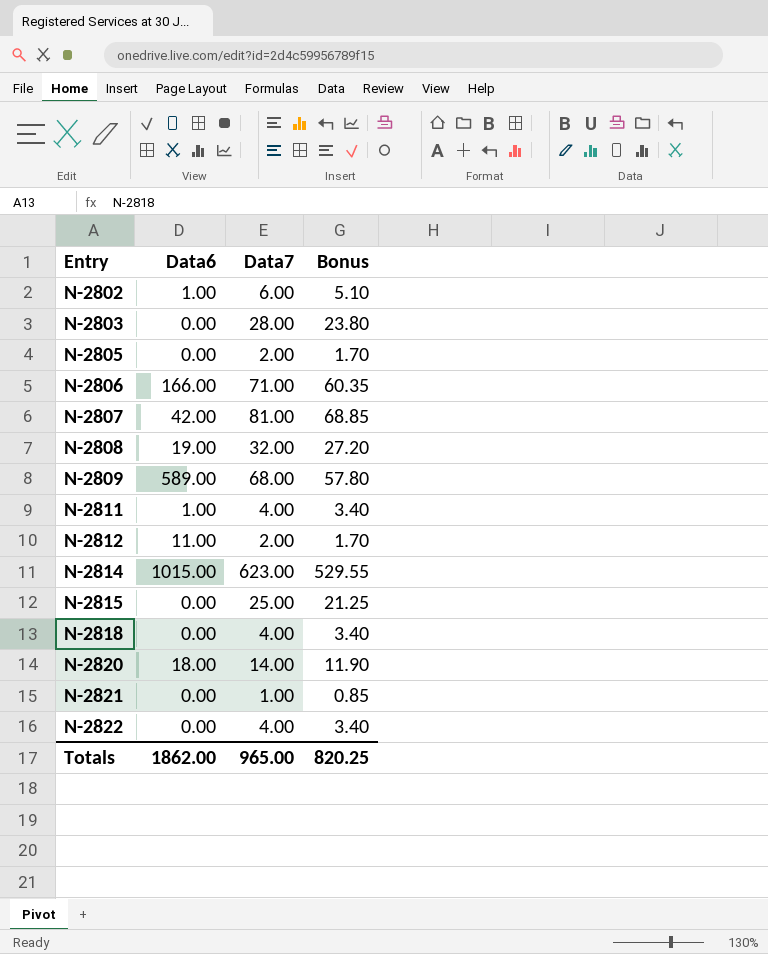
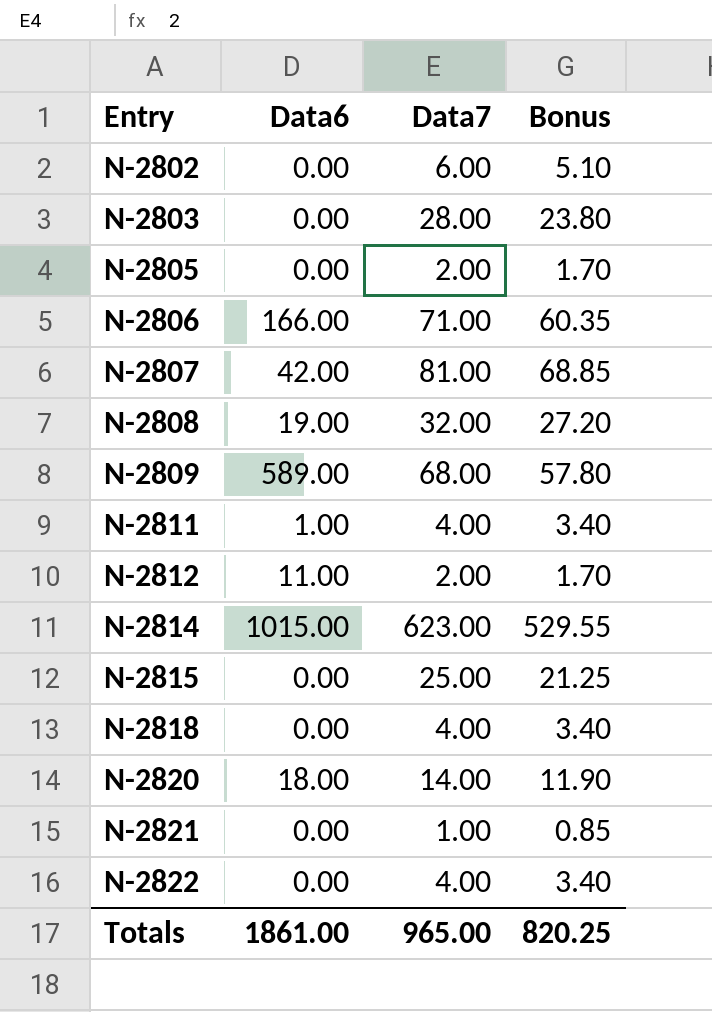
N-2802 | Data6: 1.00 -> 0.00
Totals | Data6: 1862.00 -> 1861.00

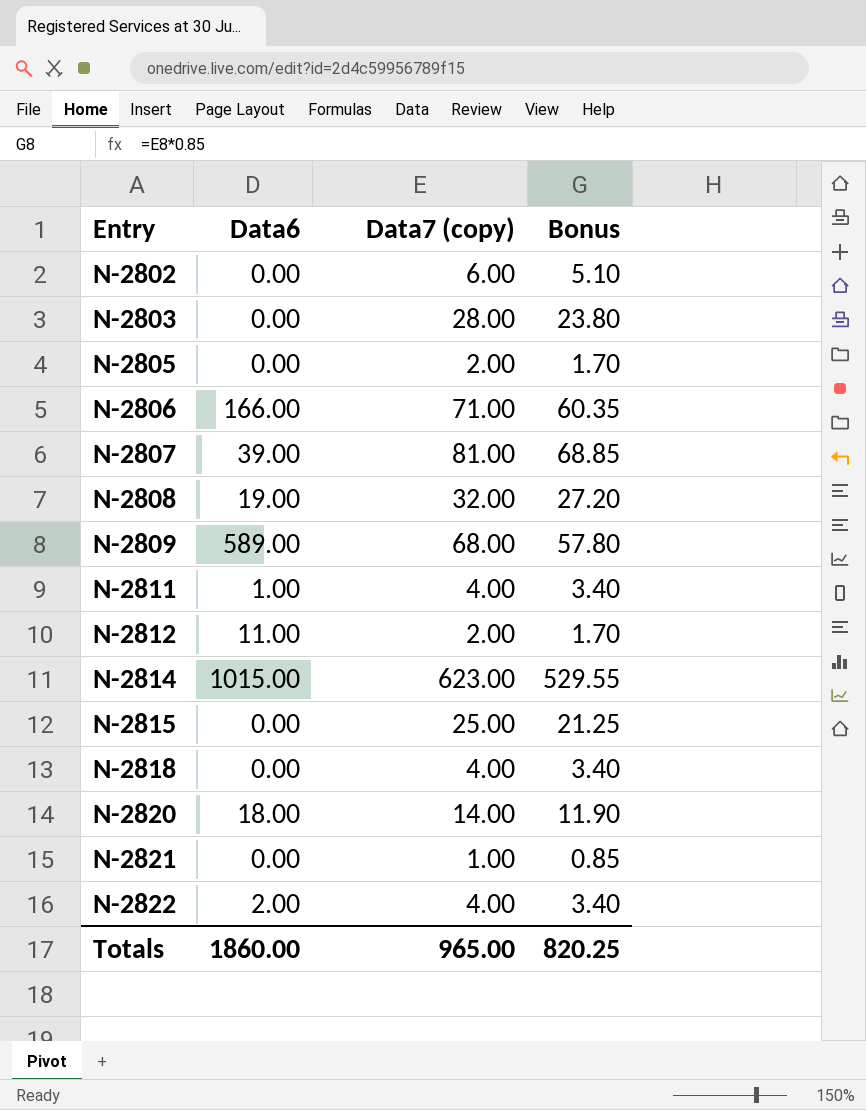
column name: Data7 -> Data7 (copy)
N-2807 | Data6: 42.00 -> 39.00
N-2822 | Data6: 0.00 -> 2.00
Totals | Data6: 1861.00 -> 1860.00

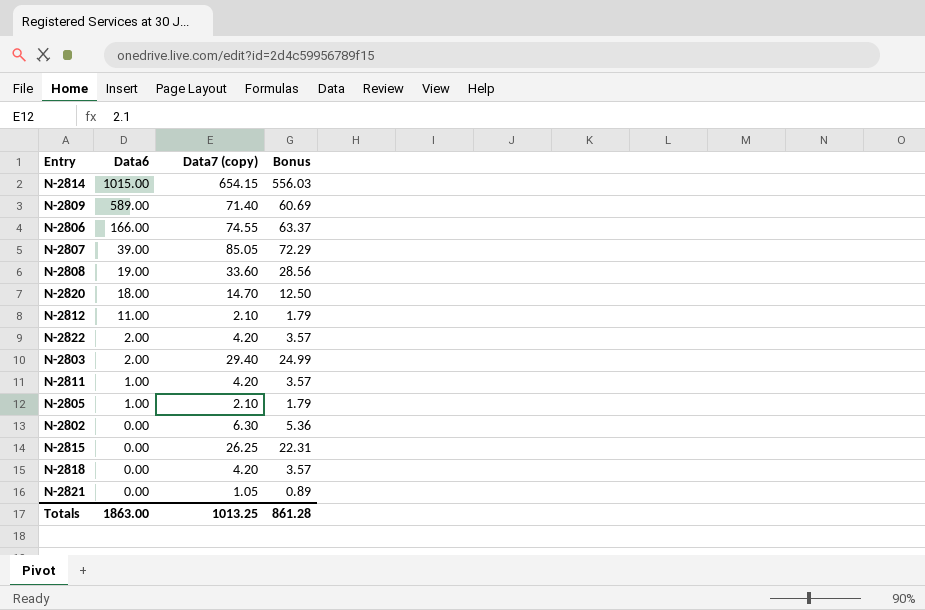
row order: Entry ascending -> Data6 descending
N-2814 | Data7 (copy): 623.00 -> 654.15
N-2814 | Bonus: 529.55 -> 556.03
N-2809 | Data7 (copy): 68.00 -> 71.40
N-2809 | Bonus: 57.80 -> 60.69
N-2806 | Data7 (copy): 71.00 -> 74.55
N-2806 | Bonus: 60.35 -> 63.37
N-2807 | Data7 (copy): 81.00 -> 85.05
N-2807 | Bonus: 68.85 -> 72.29
N-2808 | Data7 (copy): 32.00 -> 33.60
N-2808 | Bonus: 27.20 -> 28.56
N-2820 | Data7 (copy): 14.00 -> 14.70
N-2820 | Bonus: 11.90 -> 12.50
N-2812 | Data7 (copy): 2.00 -> 2.10
N-2812 | Bonus: 1.70 -> 1.79
N-2822 | Data7 (copy): 4.00 -> 4.20
N-2822 | Bonus: 3.40 -> 3.57
N-2803 | Data6: 0.00 -> 2.00
N-2803 | Data7 (copy): 28.00 -> 29.40
N-2803 | Bonus: 23.80 -> 24.99
N-2811 | Data7 (copy): 4.00 -> 4.20
N-2811 | Bonus: 3.40 -> 3.57
N-2805 | Data6: 0.00 -> 1.00
N-2805 | Data7 (copy): 2.00 -> 2.10
N-2805 | Bonus: 1.70 -> 1.79
N-2802 | Data7 (copy): 6.00 -> 6.30
N-2802 | Bonus: 5.10 -> 5.36
N-2815 | Data7 (copy): 25.00 -> 26.25
N-2815 | Bonus: 21.25 -> 22.31
N-2818 | Data7 (copy): 4.00 -> 4.20
N-2818 | Bonus: 3.40 -> 3.57
N-2821 | Data7 (copy): 1.00 -> 1.05
N-2821 | Bonus: 0.85 -> 0.89
Totals | Data6: 1860.00 -> 1863.00
Totals | Data7 (copy): 965.00 -> 1013.25
Totals | Bonus: 820.25 -> 861.28

